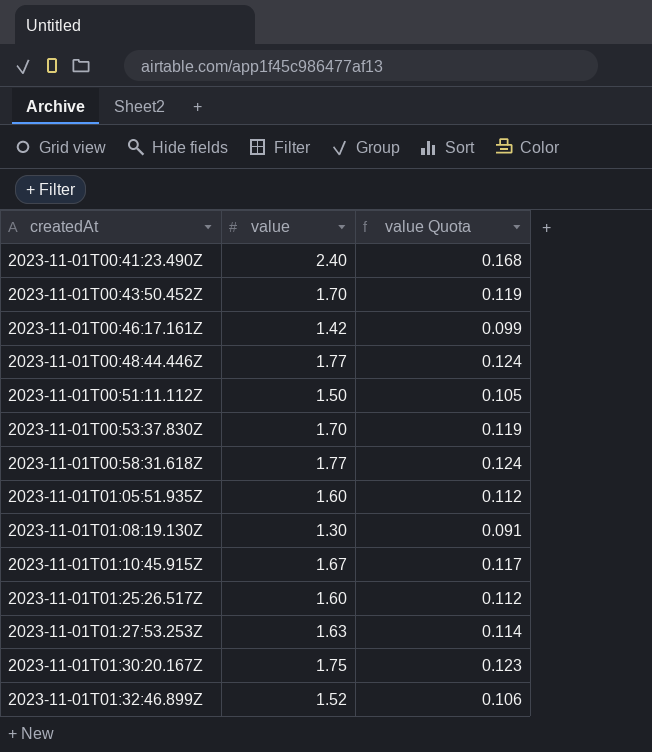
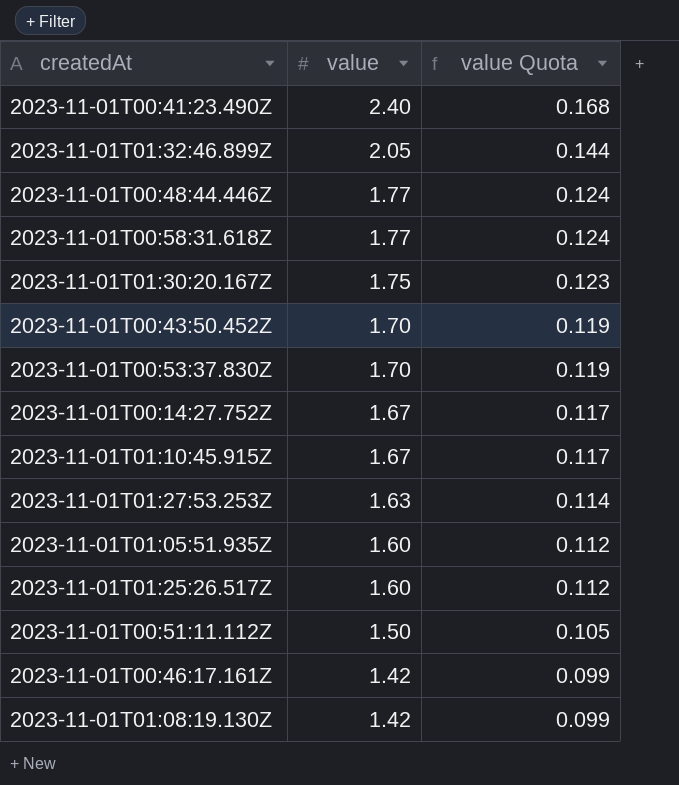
row order: createdAt ascending -> value descending
2023-11-01T01:32:46.899Z | value: 1.52 -> 2.05
2023-11-01T01:32:46.899Z | value Quota: 0.106 -> 0.144
row 2023-11-01T00:14:27.752Z: none -> 1.67 | 0.117
2023-11-01T01:08:19.130Z | value: 1.30 -> 1.42
2023-11-01T01:08:19.130Z | value Quota: 0.091 -> 0.099

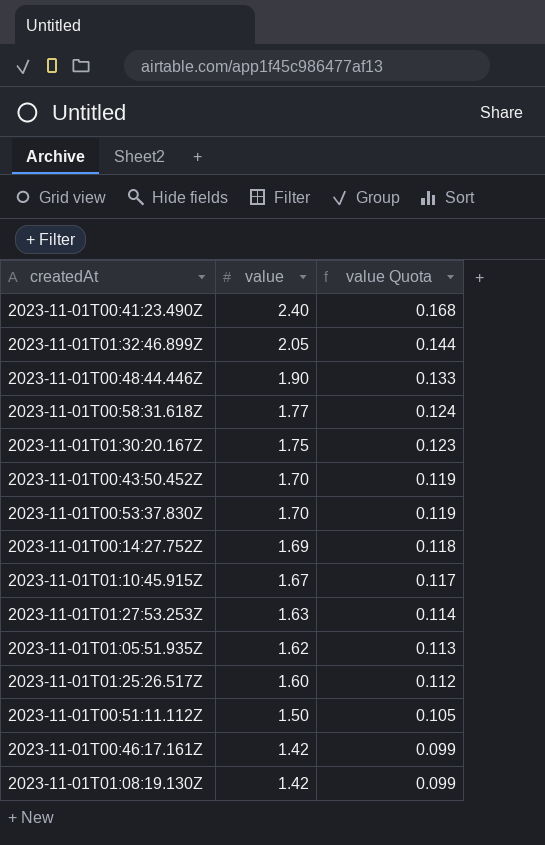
2023-11-01T00:48:44.446Z | value: 1.77 -> 1.90
2023-11-01T00:48:44.446Z | value Quota: 0.124 -> 0.133
2023-11-01T00:14:27.752Z | value: 1.67 -> 1.69
2023-11-01T00:14:27.752Z | value Quota: 0.117 -> 0.118
2023-11-01T01:05:51.935Z | value: 1.60 -> 1.62
2023-11-01T01:05:51.935Z | value Quota: 0.112 -> 0.113

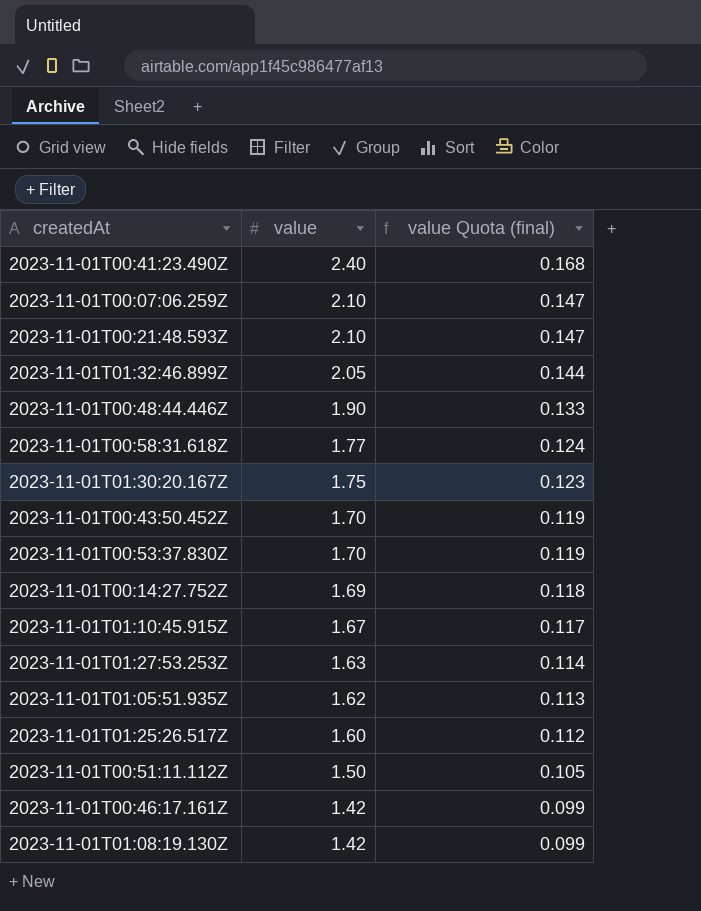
column name: value Quota -> value Quota (final)
row 2023-11-01T00:07:06.259Z: none -> 2.10 | 0.147
row 2023-11-01T00:21:48.593Z: none -> 2.10 | 0.147

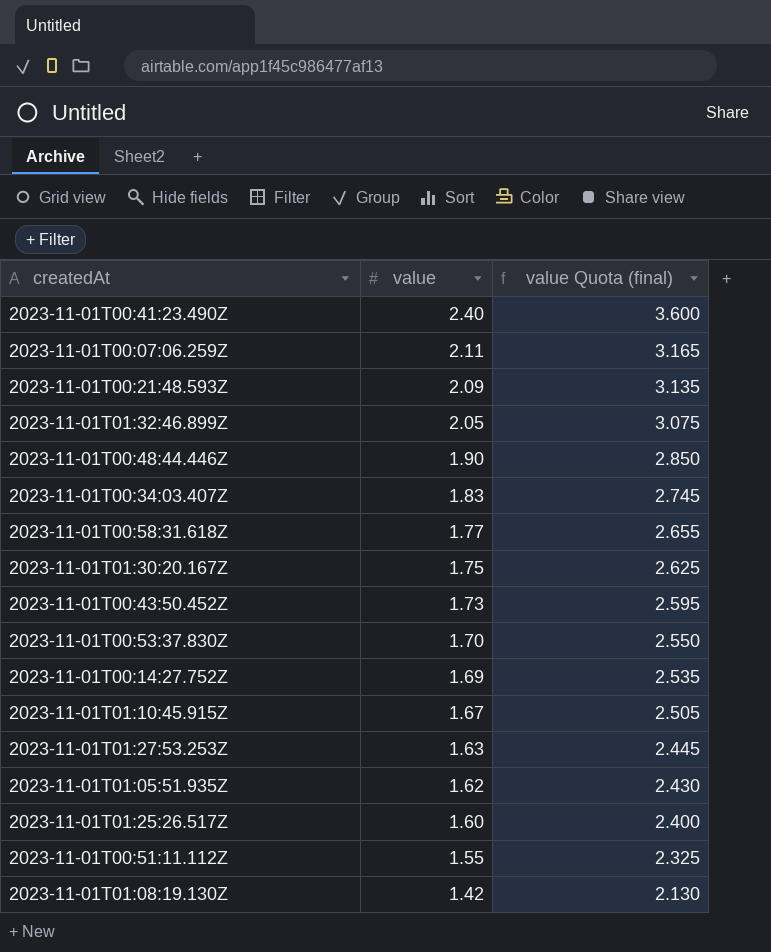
column value Quota (final) | formula: [value] * 0.07 -> [value] * 1.5
row 2023-11-01T00:46:17.161Z: 1.42 | 0.099 -> none
2023-11-01T00:07:06.259Z | value: 2.10 -> 2.11
2023-11-01T00:21:48.593Z | value: 2.10 -> 2.09
row 2023-11-01T00:34:03.407Z: none -> 1.83 | 2.745
2023-11-01T00:43:50.452Z | value: 1.70 -> 1.73
2023-11-01T00:51:11.112Z | value: 1.50 -> 1.55

